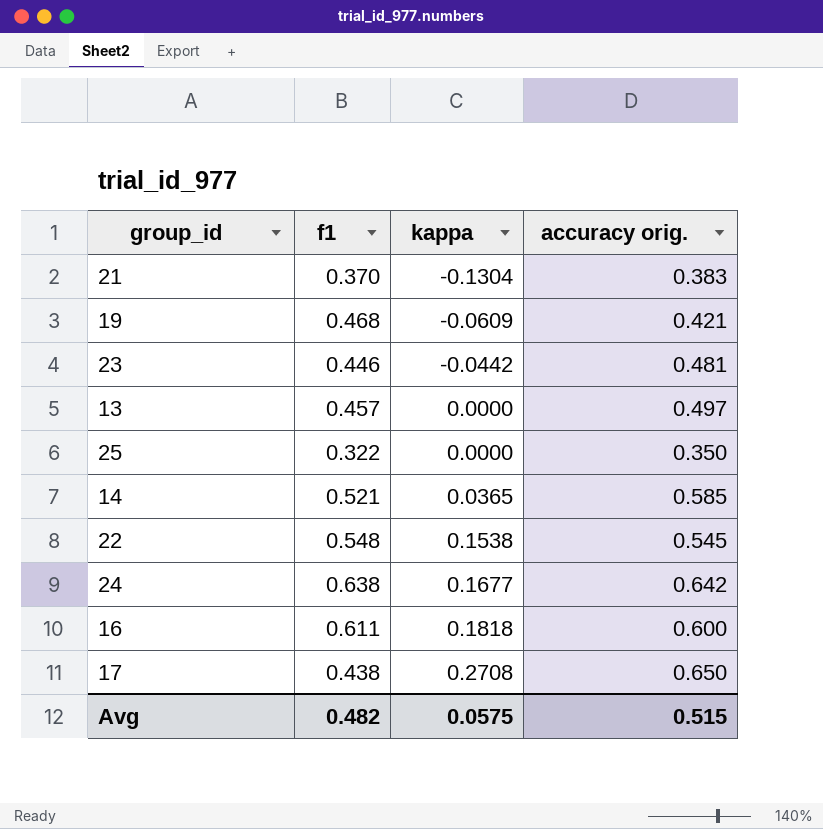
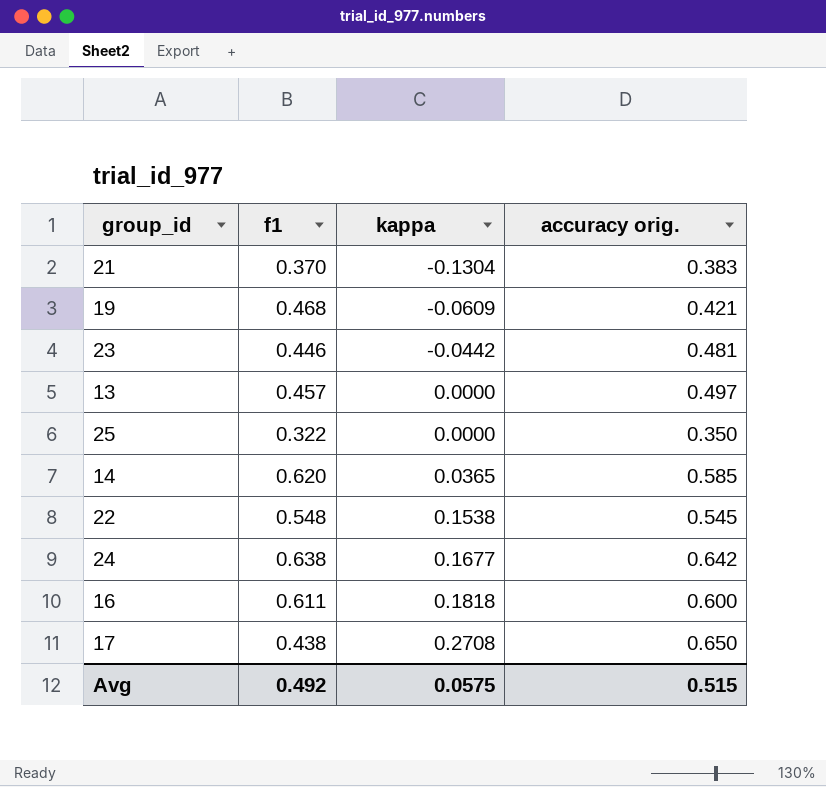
14 | f1: 0.521 -> 0.620
Avg | f1: 0.482 -> 0.492

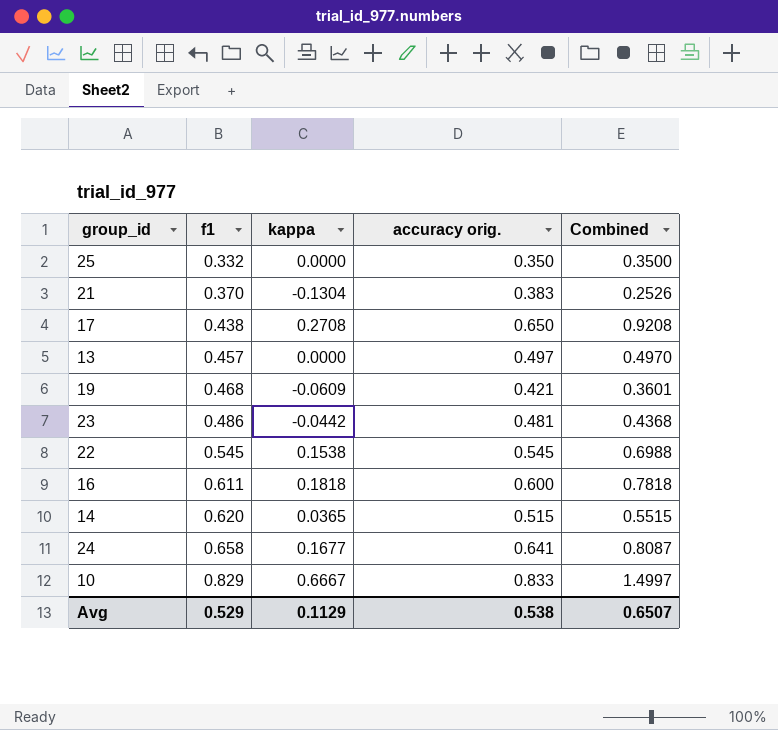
row order: kappa ascending -> f1 ascending
column Combined | formula: none -> [kappa] + [accuracy orig.]
25 | f1: 0.322 -> 0.332
23 | f1: 0.446 -> 0.486
22 | f1: 0.548 -> 0.545
14 | accuracy orig.: 0.585 -> 0.515
24 | f1: 0.638 -> 0.658
24 | accuracy orig.: 0.642 -> 0.641
row 10: none -> 0.829 | 0.6667 | 0.833 | 1.4997
Avg | f1: 0.492 -> 0.529
Avg | kappa: 0.0575 -> 0.1129
Avg | accuracy orig.: 0.515 -> 0.538

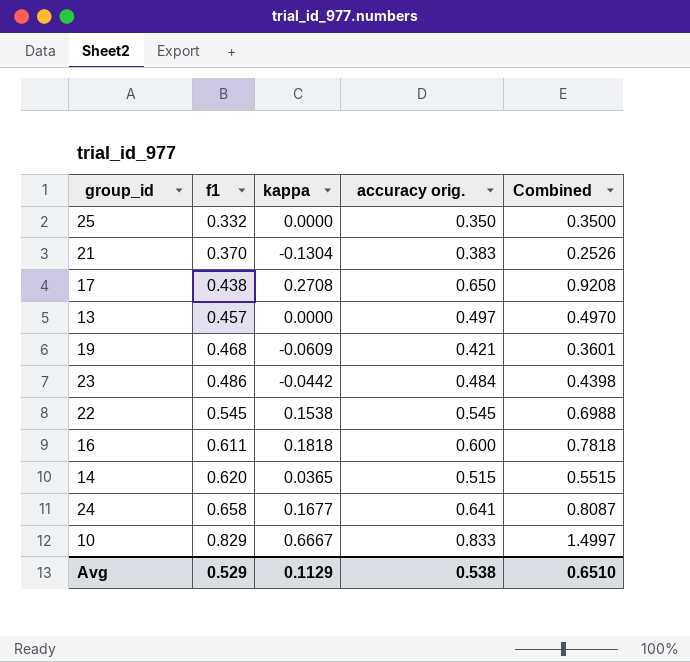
23 | accuracy orig.: 0.481 -> 0.484
23 | Combined: 0.4368 -> 0.4398
Avg | Combined: 0.6507 -> 0.6510

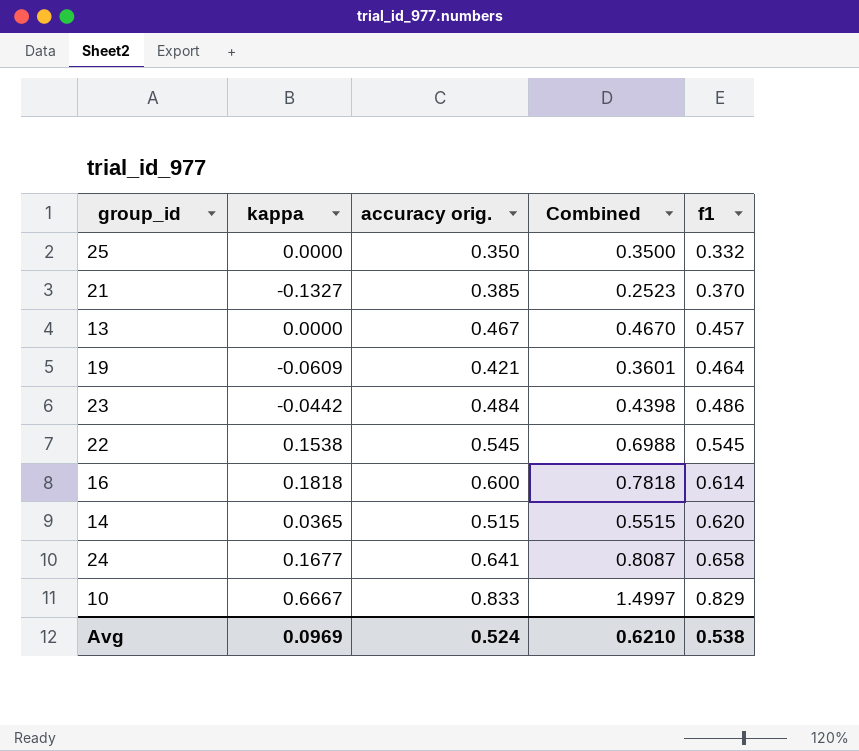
column f1 | position: 2 -> 5
row 17: 0.438 | 0.2708 | 0.650 | 0.9208 -> none
21 | kappa: -0.1304 -> -0.1327
21 | accuracy orig.: 0.383 -> 0.385
21 | Combined: 0.2526 -> 0.2523
13 | accuracy orig.: 0.497 -> 0.467
13 | Combined: 0.4970 -> 0.4670
19 | f1: 0.468 -> 0.464
16 | f1: 0.611 -> 0.614
Avg | kappa: 0.1129 -> 0.0969
Avg | accuracy orig.: 0.538 -> 0.524
Avg | Combined: 0.6510 -> 0.6210
Avg | f1: 0.529 -> 0.538

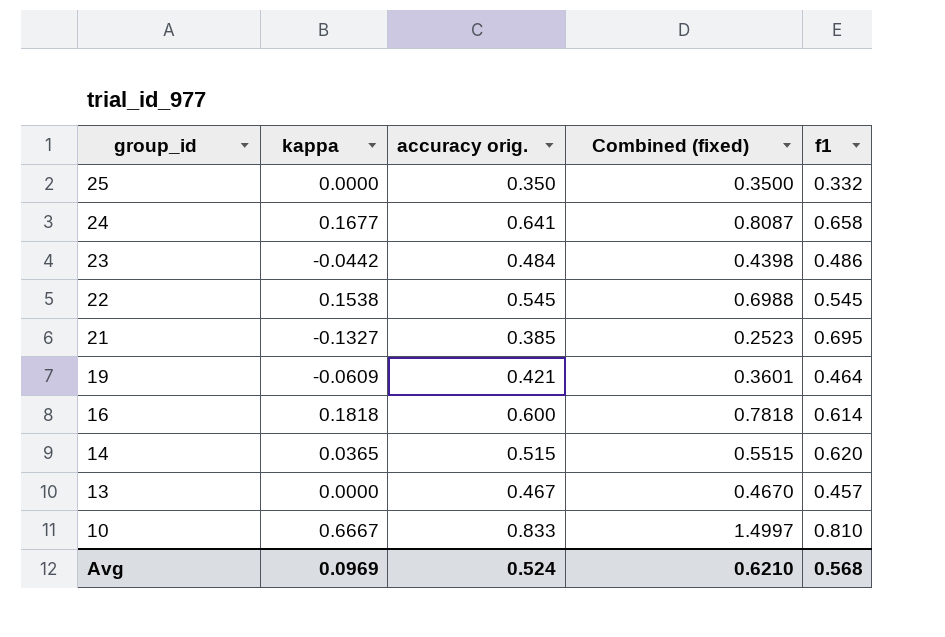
row order: f1 ascending -> group_id descending
column name: Combined -> Combined (fixed)
21 | f1: 0.370 -> 0.695
10 | f1: 0.829 -> 0.810
Avg | f1: 0.538 -> 0.568

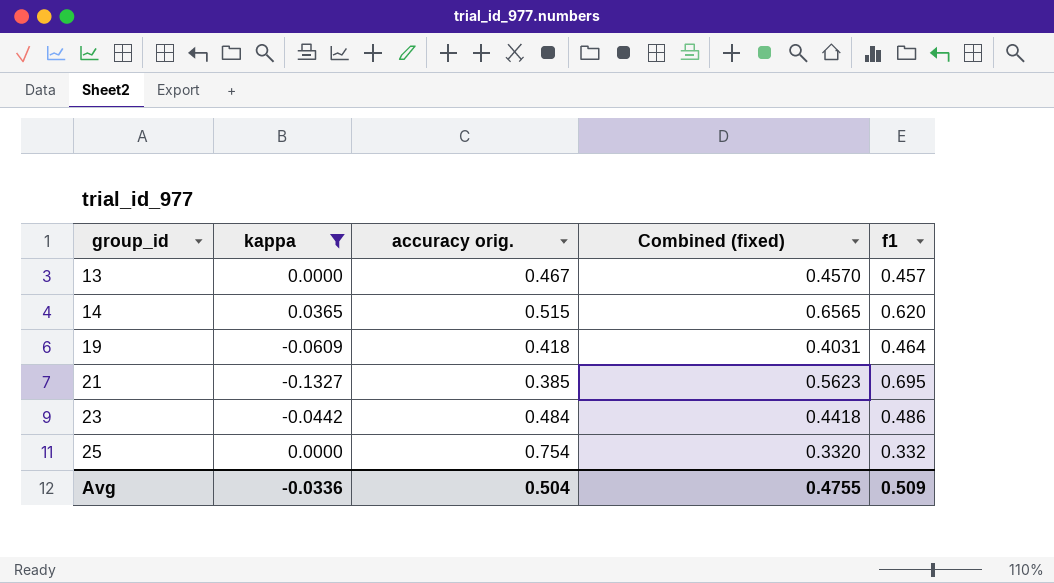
filter: none -> kappa <= 0.0365
row order: group_id descending -> group_id ascending
column Combined (fixed) | formula: [kappa] + [accuracy orig.] -> [kappa] + [f1]
19 | accuracy orig.: 0.421 -> 0.418
25 | accuracy orig.: 0.350 -> 0.754
Avg | kappa: 0.0969 -> -0.0336
Avg | accuracy orig.: 0.524 -> 0.504
Avg | Combined (fixed): 0.6210 -> 0.4755
Avg | f1: 0.568 -> 0.509

